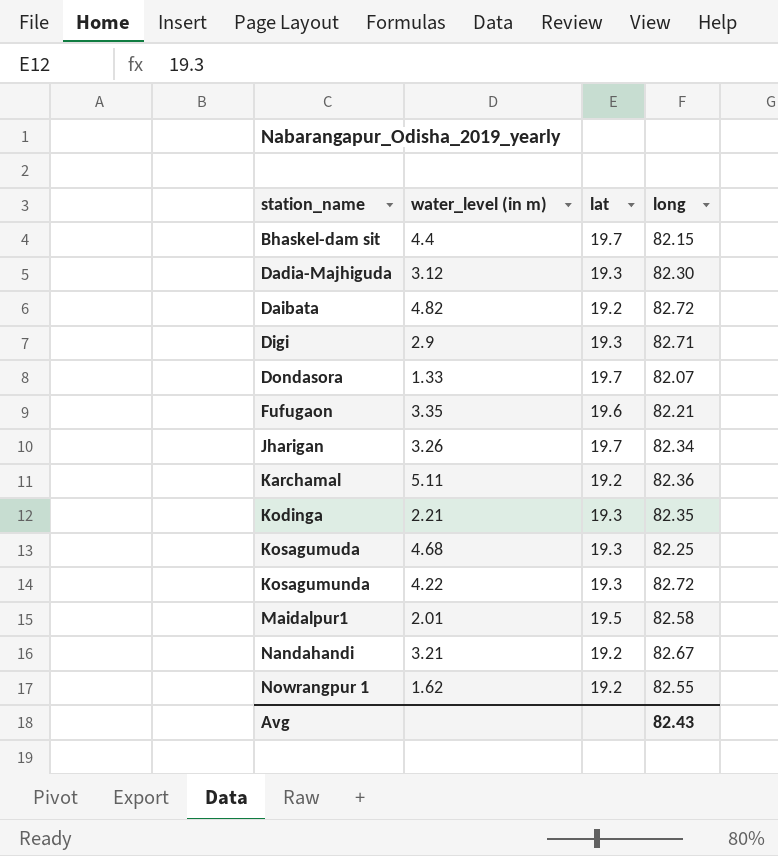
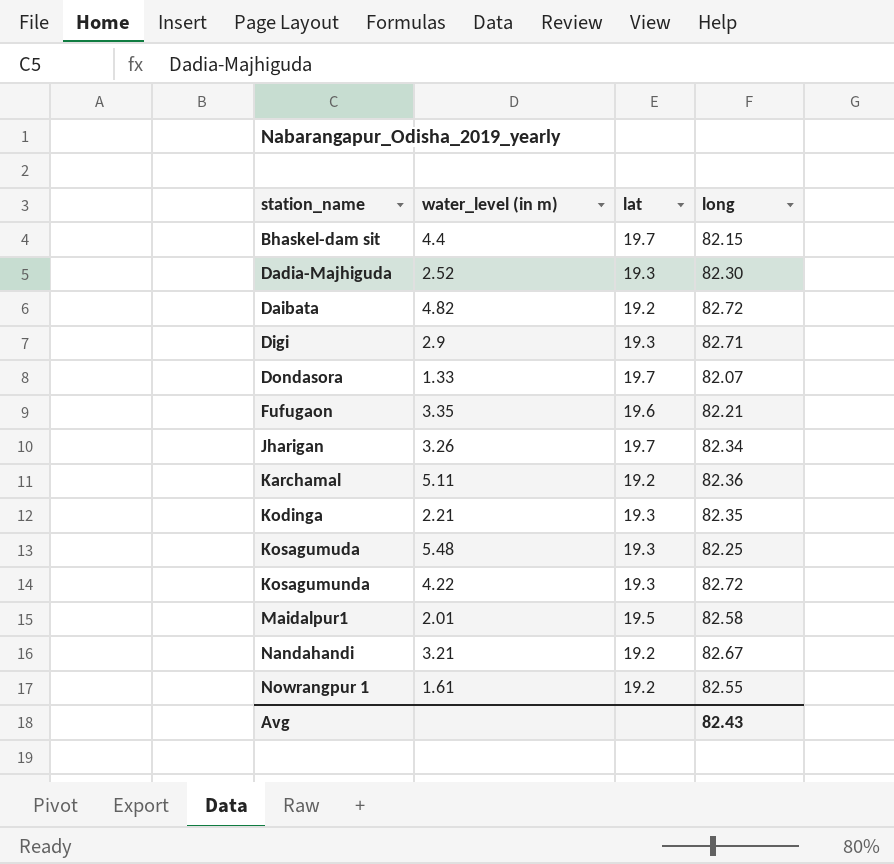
Dadia-Majhiguda | water_level (in m): 3.12 -> 2.52
Kosagumuda | water_level (in m): 4.68 -> 5.48
Nowrangpur 1 | water_level (in m): 1.62 -> 1.61

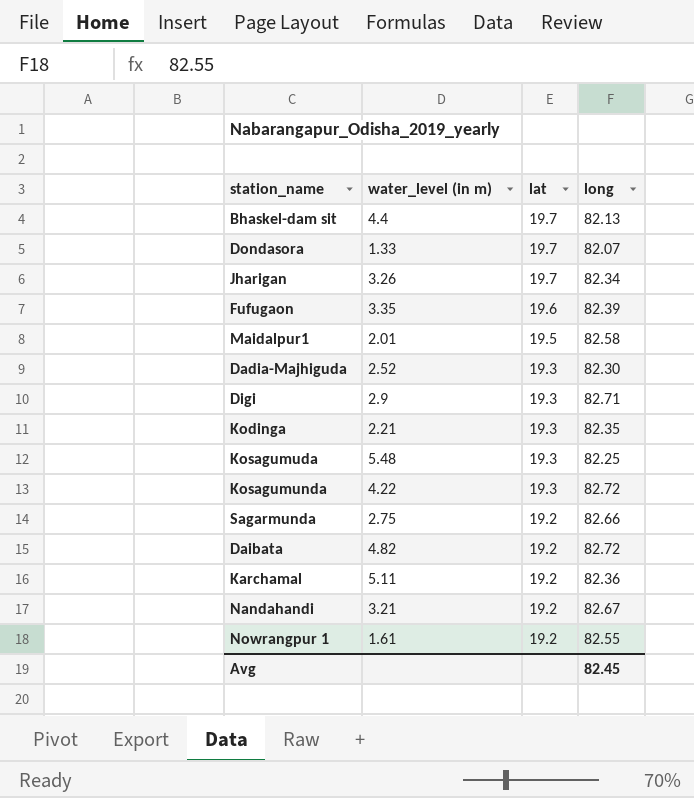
row order: station_name ascending -> lat descending
Bhaskel-dam sit | long: 82.15 -> 82.13
Fufugaon | long: 82.21 -> 82.39
row Sagarmunda: none -> 2.75 | 19.2 | 82.66
Avg | long: 82.43 -> 82.45

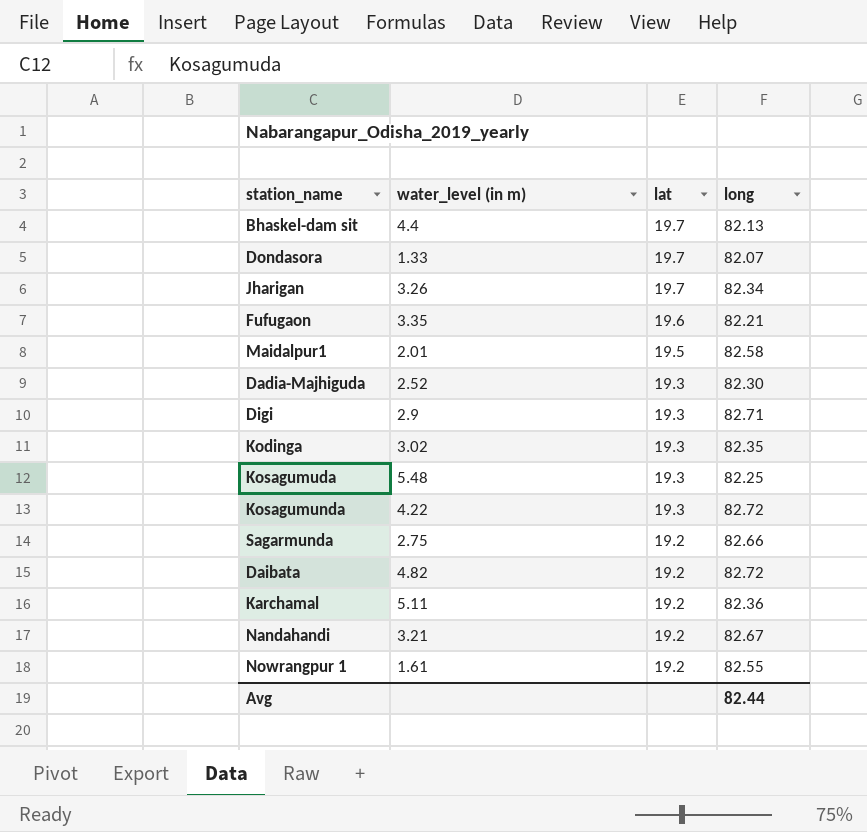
Fufugaon | long: 82.39 -> 82.21
Kodinga | water_level (in m): 2.21 -> 3.02
Avg | long: 82.45 -> 82.44

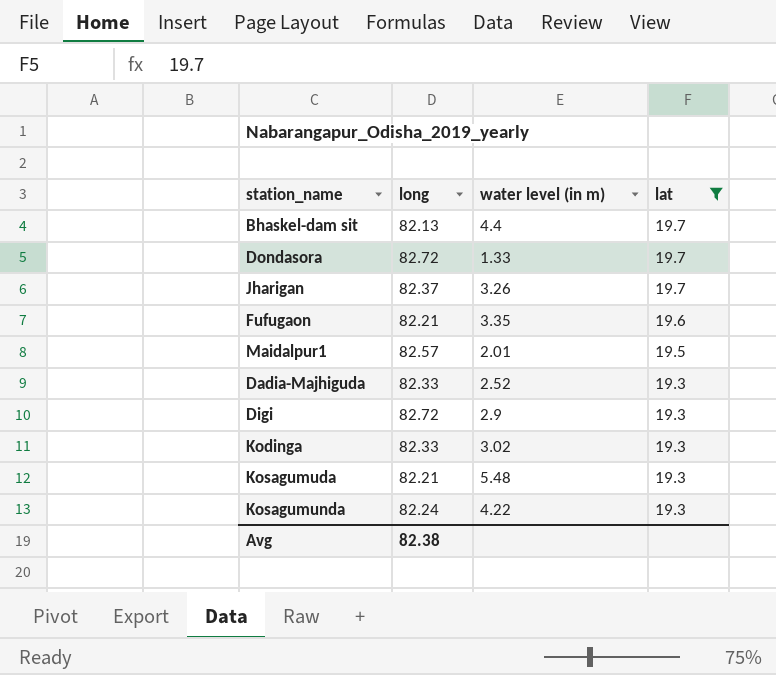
filter: none -> lat != 19.2
column long | position: 4 -> 2
column name: water_level (in m) -> water level (in m)
Dondasora | long: 82.07 -> 82.72
Jharigan | long: 82.34 -> 82.37
Maidalpur1 | long: 82.58 -> 82.57
Dadia-Majhiguda | long: 82.30 -> 82.33
Digi | long: 82.71 -> 82.72
Kodinga | long: 82.35 -> 82.33
Kosagumuda | long: 82.25 -> 82.21
Kosagumunda | long: 82.72 -> 82.24
Avg | long: 82.44 -> 82.38

